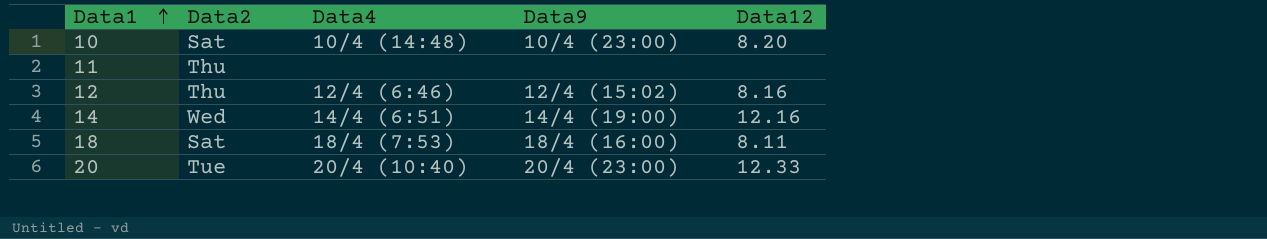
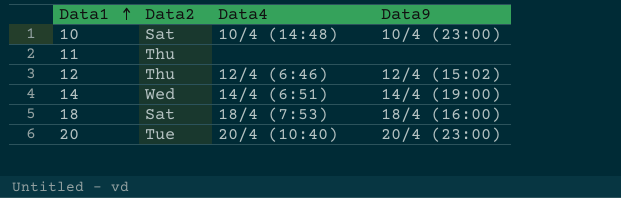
column Data12 | position: 5 -> none

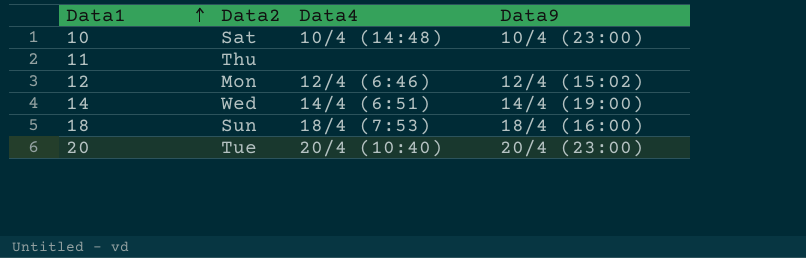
12 | Data2: Thu -> Mon
18 | Data2: Sat -> Sun

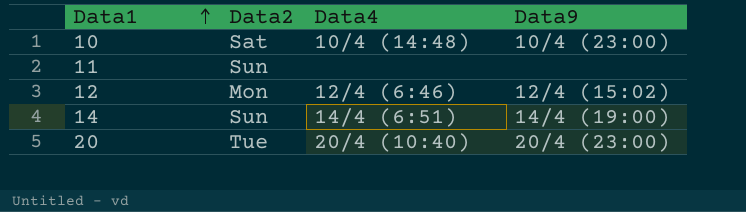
row 18: Sun | 18/4 (7:53) | 18/4 (16:00) -> none
11 | Data2: Thu -> Sun
14 | Data2: Wed -> Sun

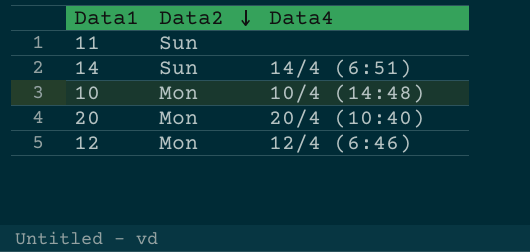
row order: Data1 ascending -> Data2 descending
column Data9 | position: 4 -> none
10 | Data2: Sat -> Mon
20 | Data2: Tue -> Mon

